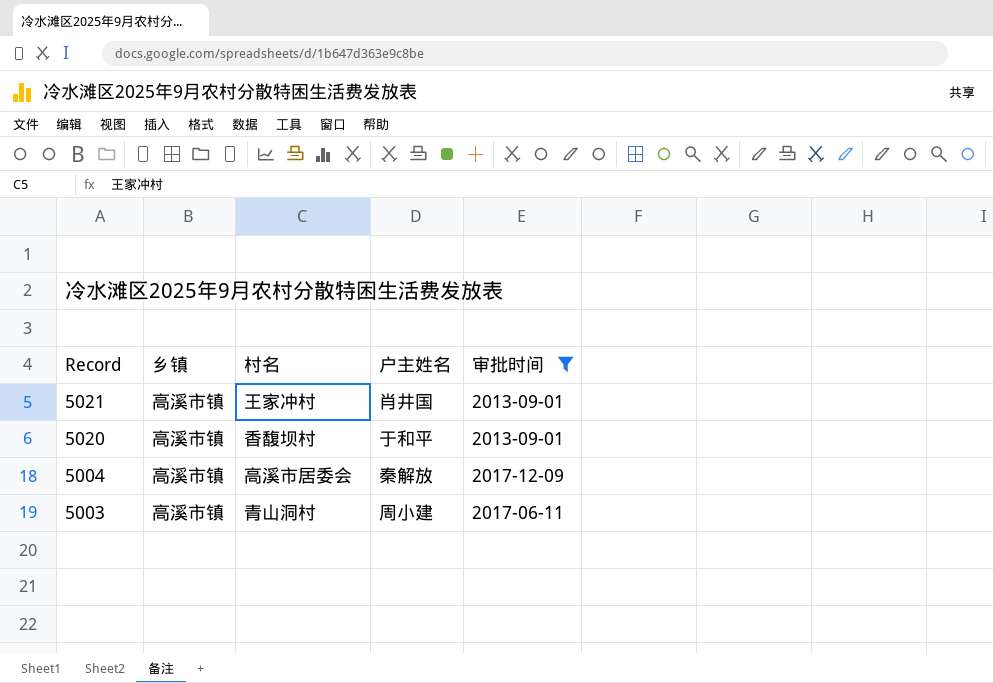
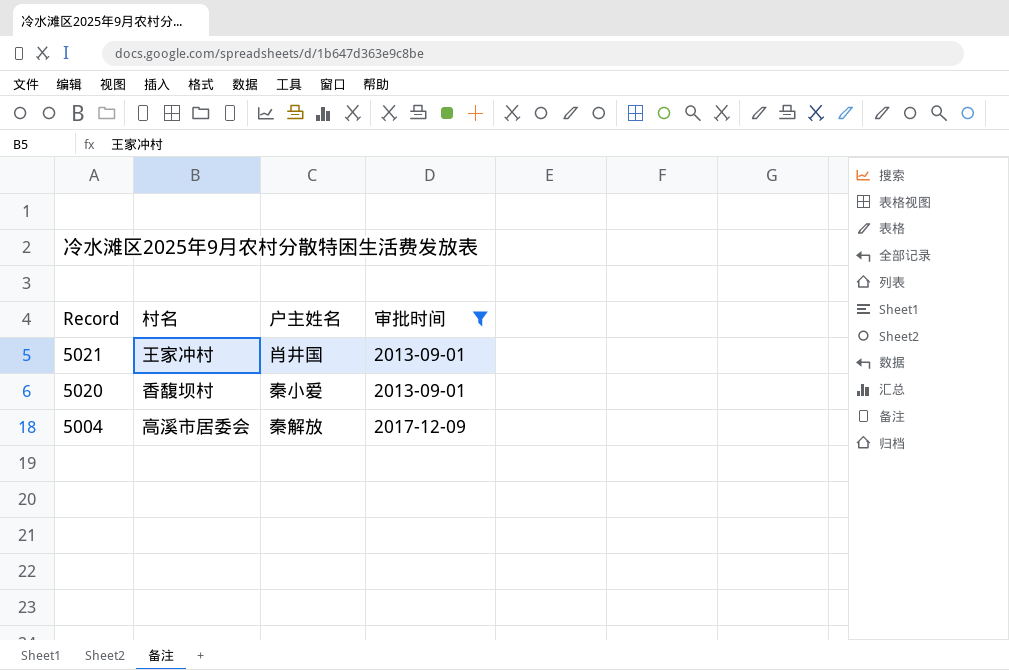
column 乡镇 | position: 2 -> none
row 5003: 高溪市镇 | 青山洞村 | 周小建 | 2017-06-11 -> none
5020 | 户主姓名: 于和平 -> 秦小爱

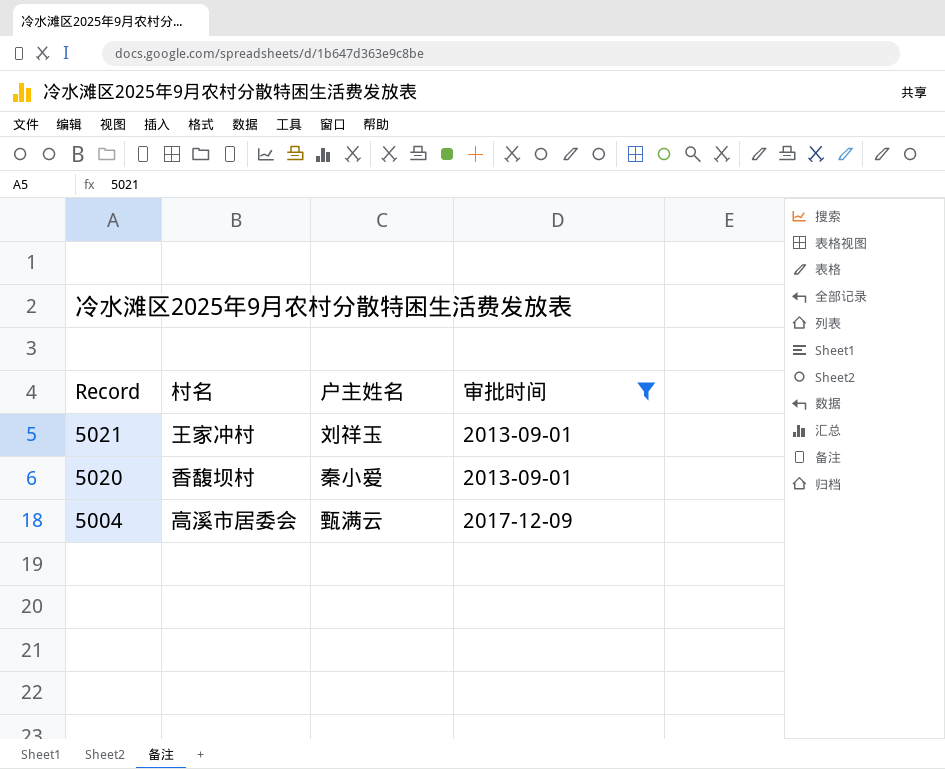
5021 | 户主姓名: 肖井国 -> 刘祥玉
5004 | 户主姓名: 秦解放 -> 甄满云

